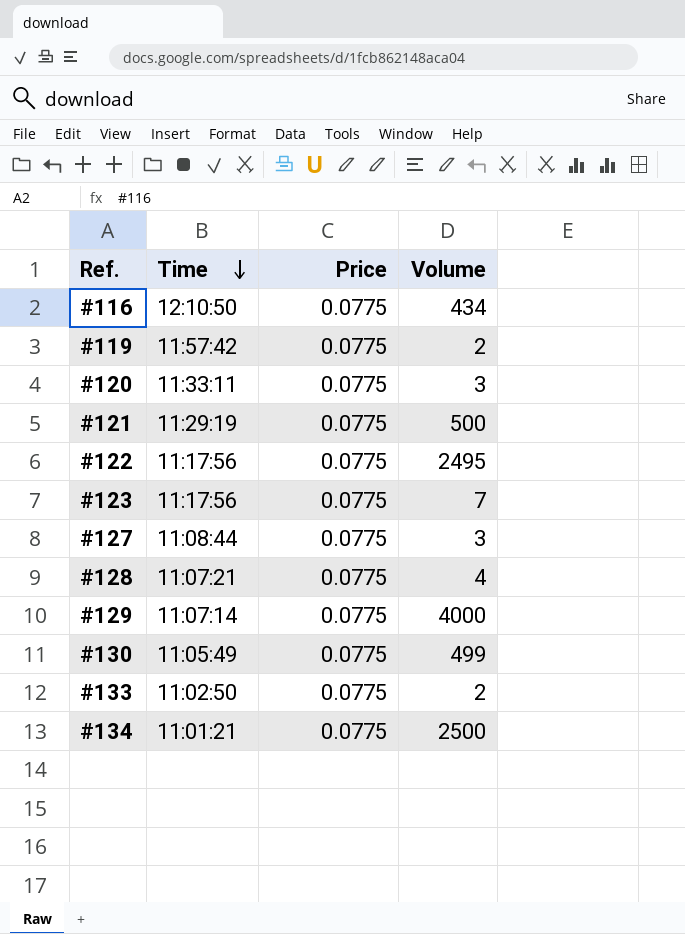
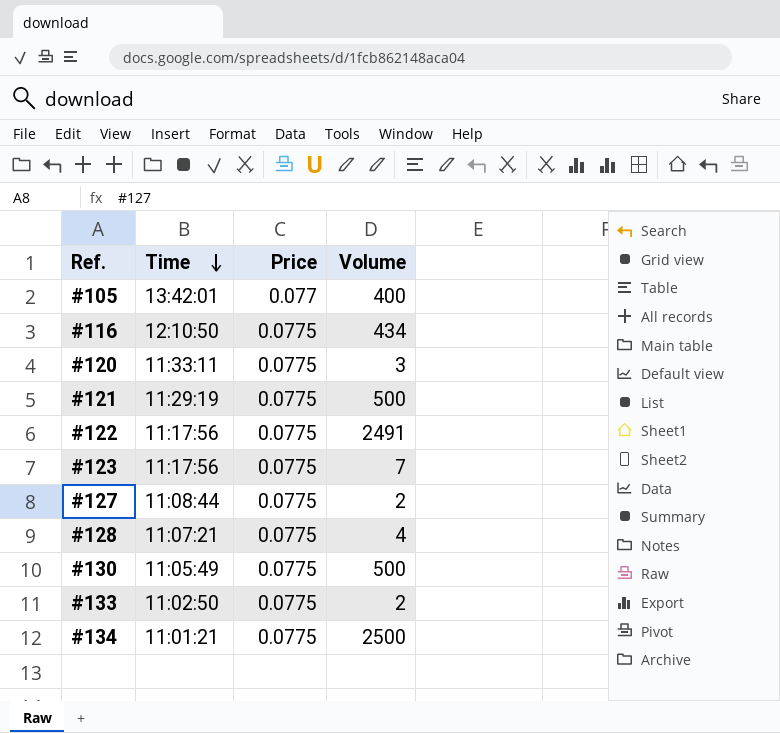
row #119: 11:57:42 | 0.0775 | 2 -> none
row #129: 11:07:14 | 0.0775 | 4000 -> none
row #105: none -> 13:42:01 | 0.077 | 400
#122 | Volume: 2495 -> 2491
#127 | Volume: 3 -> 2
#130 | Volume: 499 -> 500

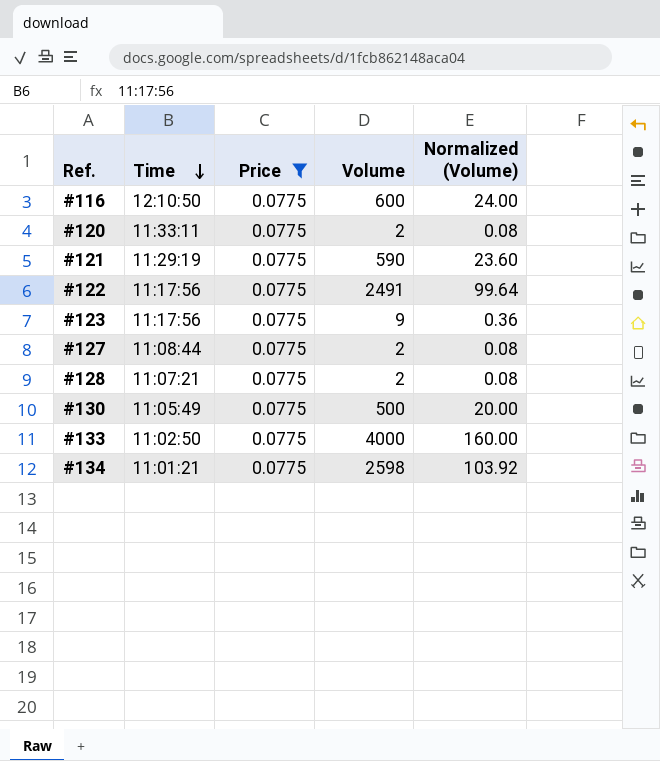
filter: none -> Price = 0.0775
column Normalized (Volume) | formula: none -> [Volume] * 0.04
#116 | Volume: 434 -> 600
#120 | Volume: 3 -> 2
#121 | Volume: 500 -> 590
#123 | Volume: 7 -> 9
#128 | Volume: 4 -> 2
#133 | Volume: 2 -> 4000
#134 | Volume: 2500 -> 2598

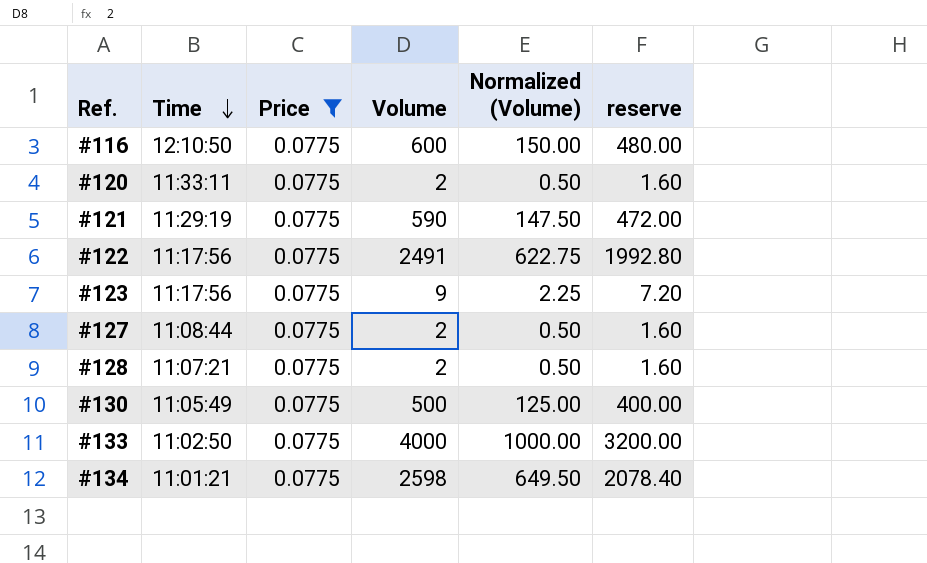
column Normalized (Volume) | formula: [Volume] * 0.04 -> [Volume] * 0.25
column reserve | formula: none -> [Volume] * 0.8

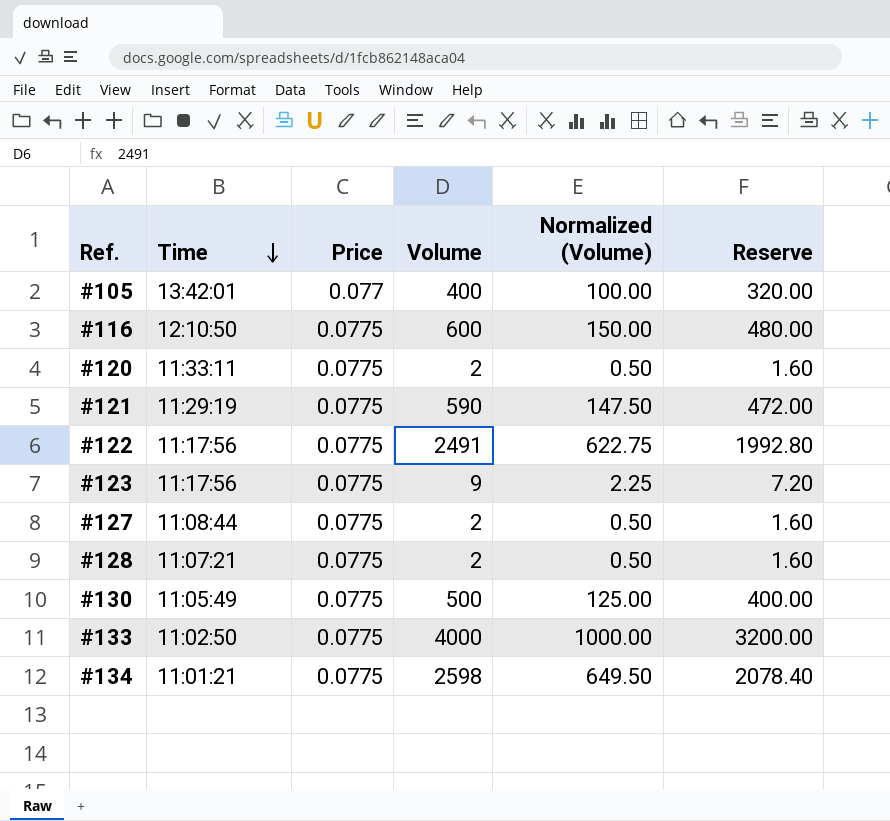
filter: Price = 0.0775 -> none
column name: reserve -> Reserve

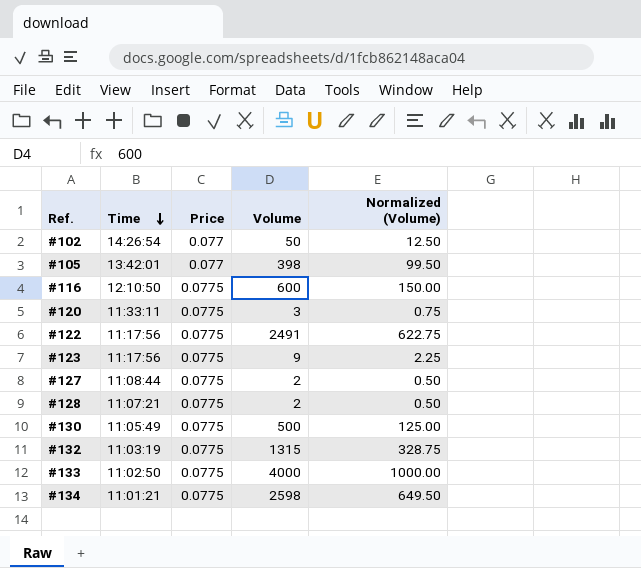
column Reserve | formula: [Volume] * 0.8 -> none
row #121: 11:29:19 | 0.0775 | 590 | 147.50 | 472.00 -> none
row #102: none -> 14:26:54 | 0.077 | 50 | 12.50
#105 | Volume: 400 -> 398
#105 | Normalized (Volume): 100.00 -> 99.50
#120 | Volume: 2 -> 3
#120 | Normalized (Volume): 0.50 -> 0.75
row #132: none -> 11:03:19 | 0.0775 | 1315 | 328.75

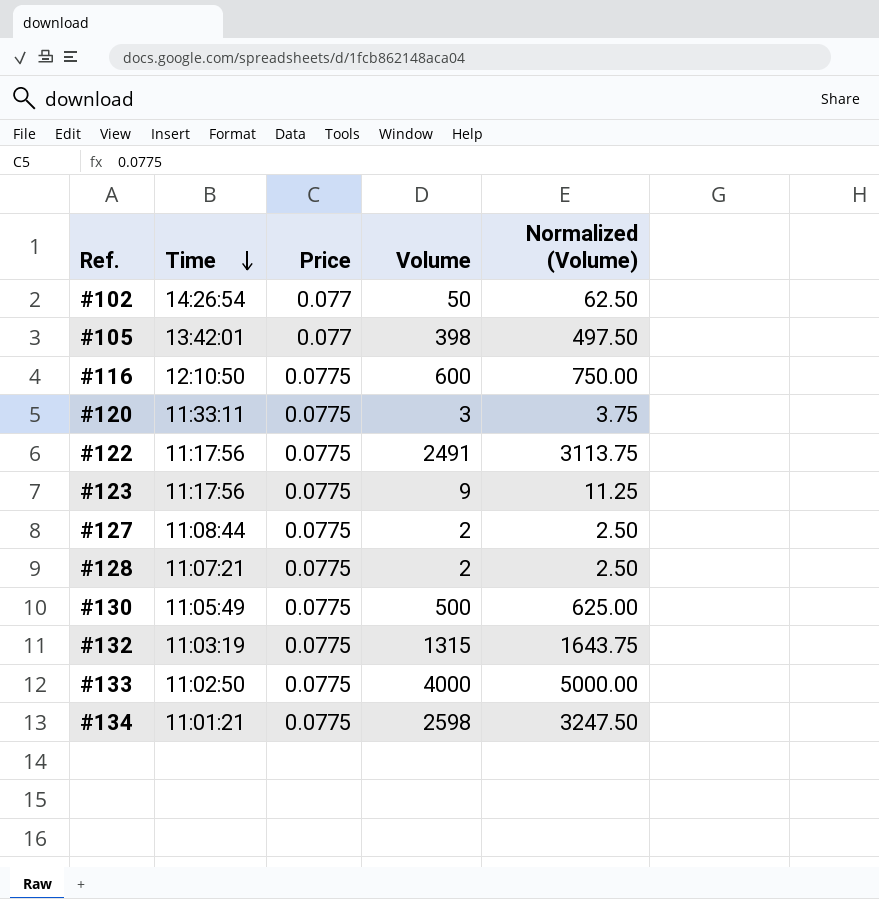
column Normalized (Volume) | formula: [Volume] * 0.25 -> [Volume] * 1.25

